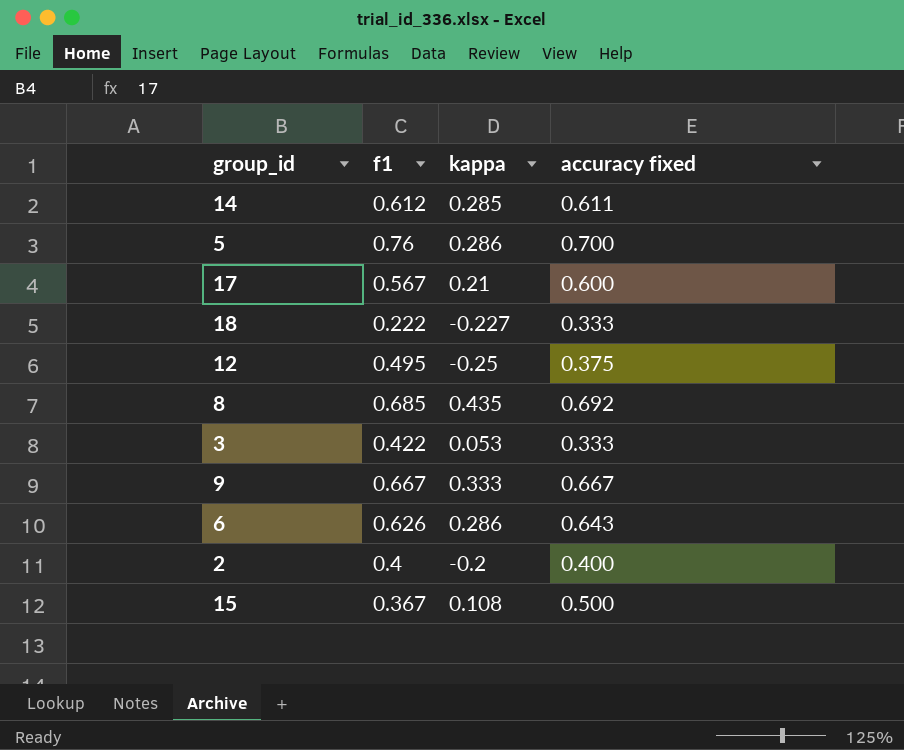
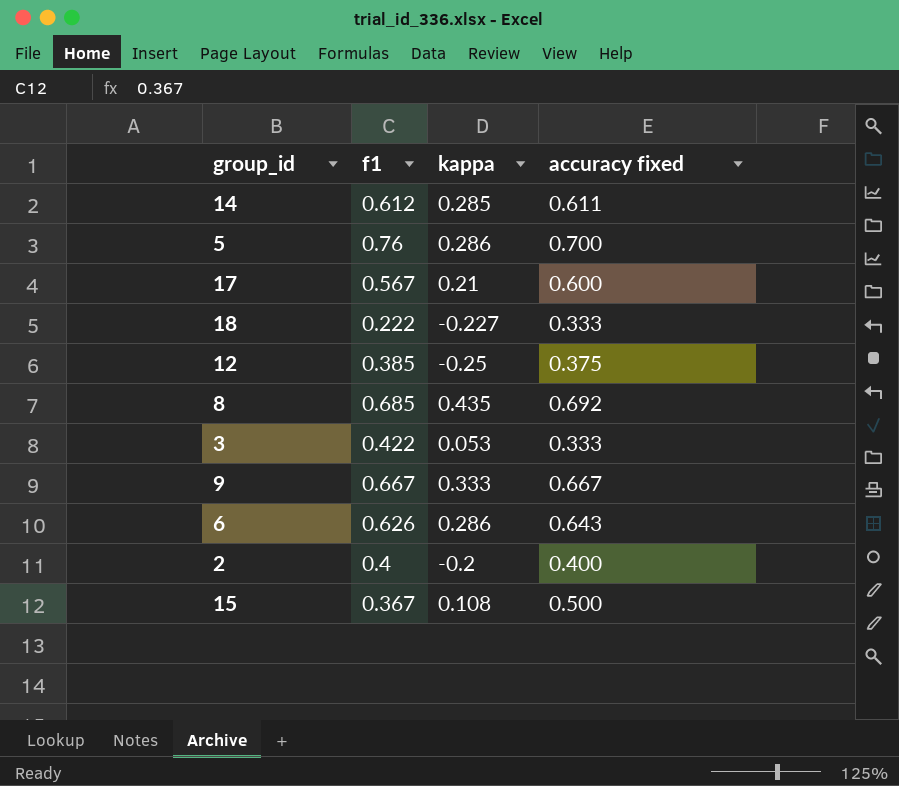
12 | f1: 0.495 -> 0.385

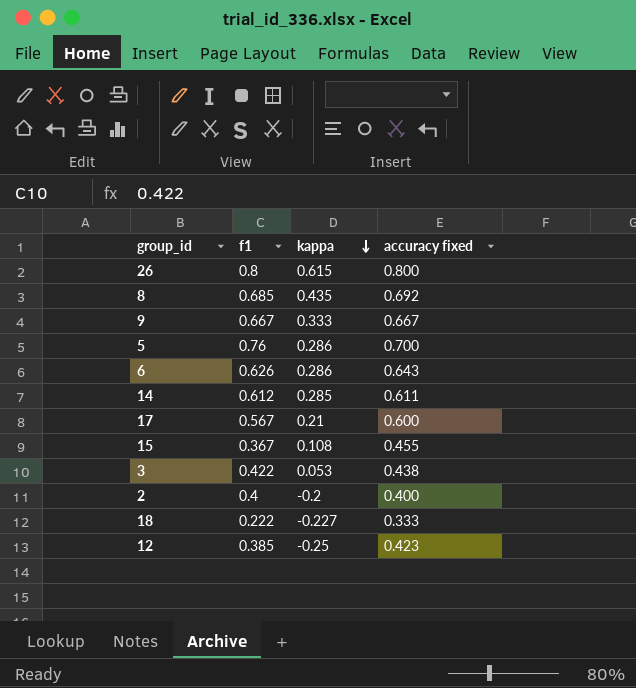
row order: none -> kappa descending
row 26: none -> 0.8 | 0.615 | 0.800
15 | accuracy fixed: 0.500 -> 0.455
3 | accuracy fixed: 0.333 -> 0.438
12 | accuracy fixed: 0.375 -> 0.423

